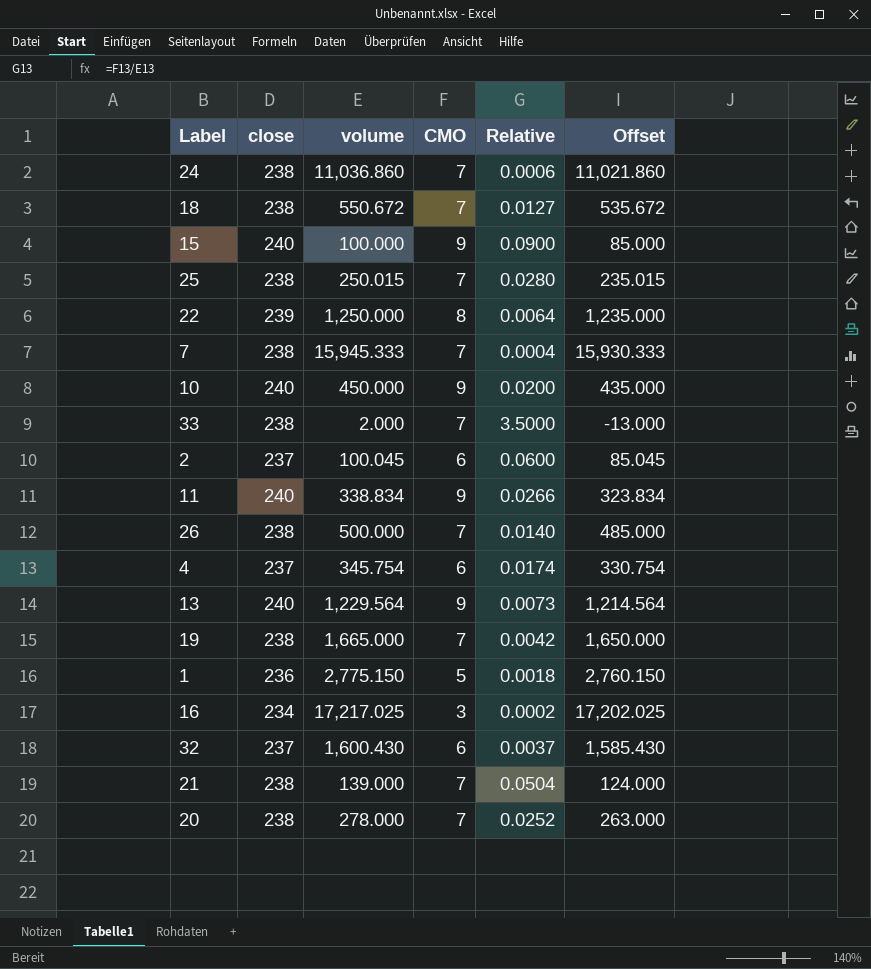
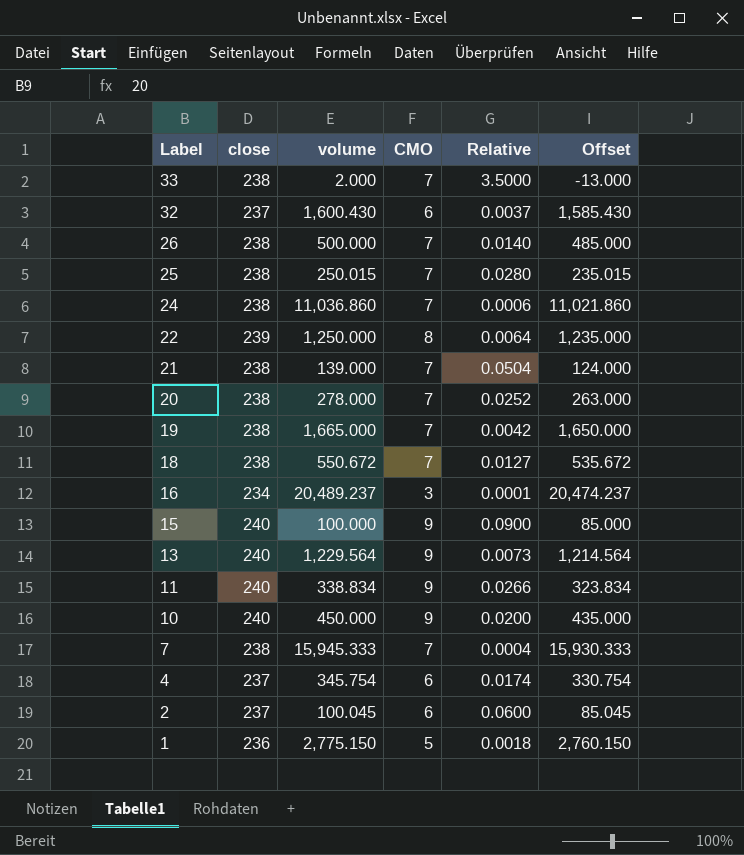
row order: none -> Label descending
16 | volume: 17,217.025 -> 20,489.237
16 | Relative: 0.0002 -> 0.0001
16 | Offset: 17,202.025 -> 20,474.237

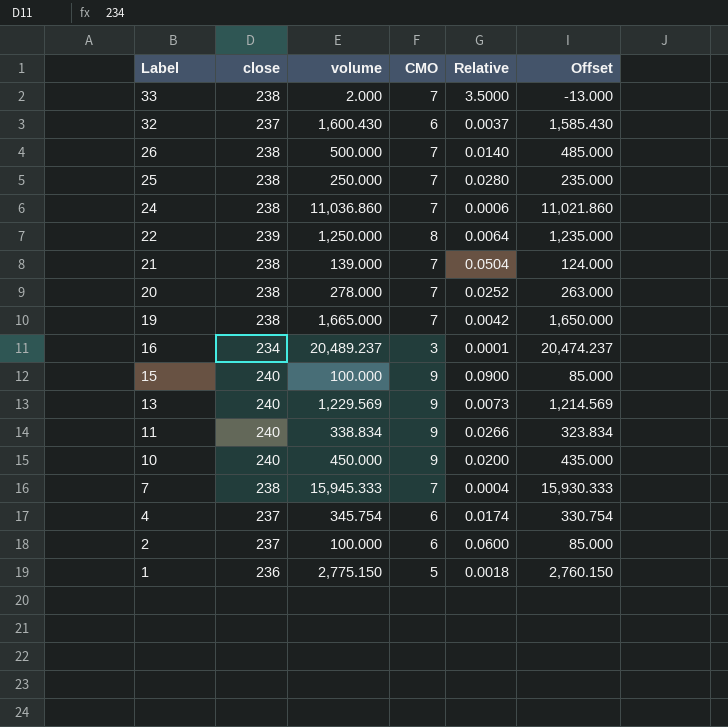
row 18: 238 | 550.672 | 7 | 0.0127 | 535.672 -> none
25 | volume: 250.015 -> 250.000
25 | Offset: 235.015 -> 235.000
13 | volume: 1,229.564 -> 1,229.569
13 | Offset: 1,214.564 -> 1,214.569
2 | volume: 100.045 -> 100.000
2 | Offset: 85.045 -> 85.000

